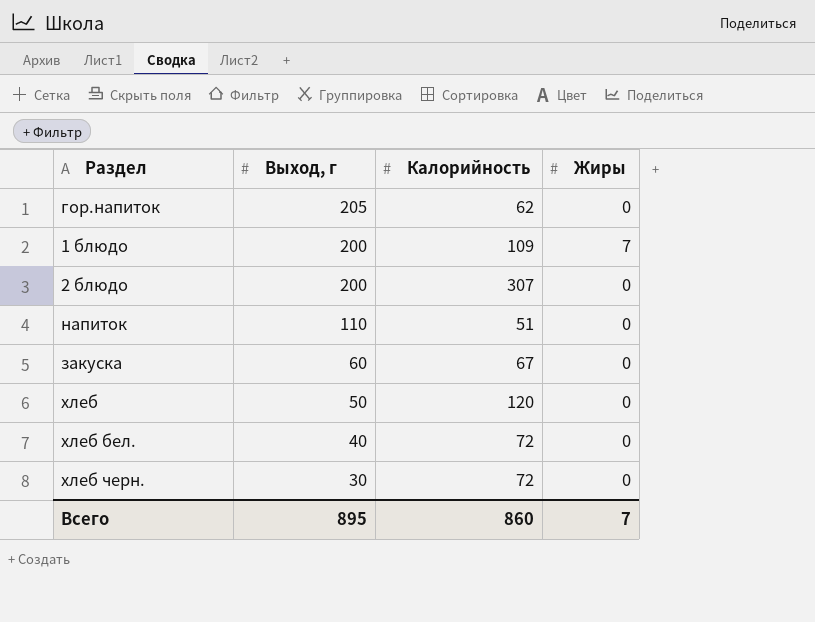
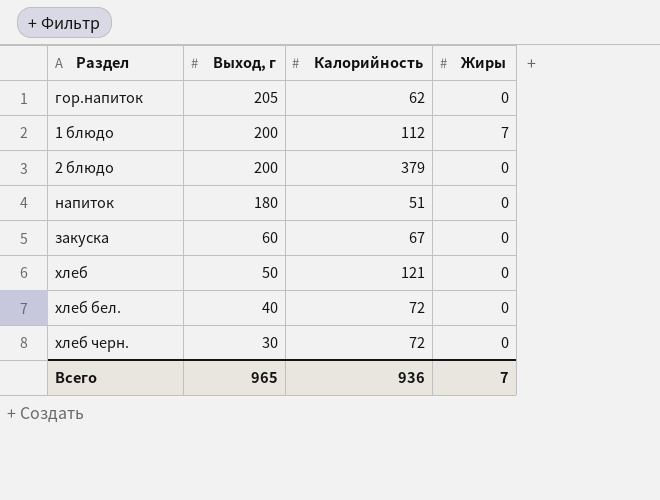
1 блюдо | Калорийность: 109 -> 112
2 блюдо | Калорийность: 307 -> 379
напиток | Выход, г: 110 -> 180
хлеб | Калорийность: 120 -> 121
Всего | Выход, г: 895 -> 965
Всего | Калорийность: 860 -> 936

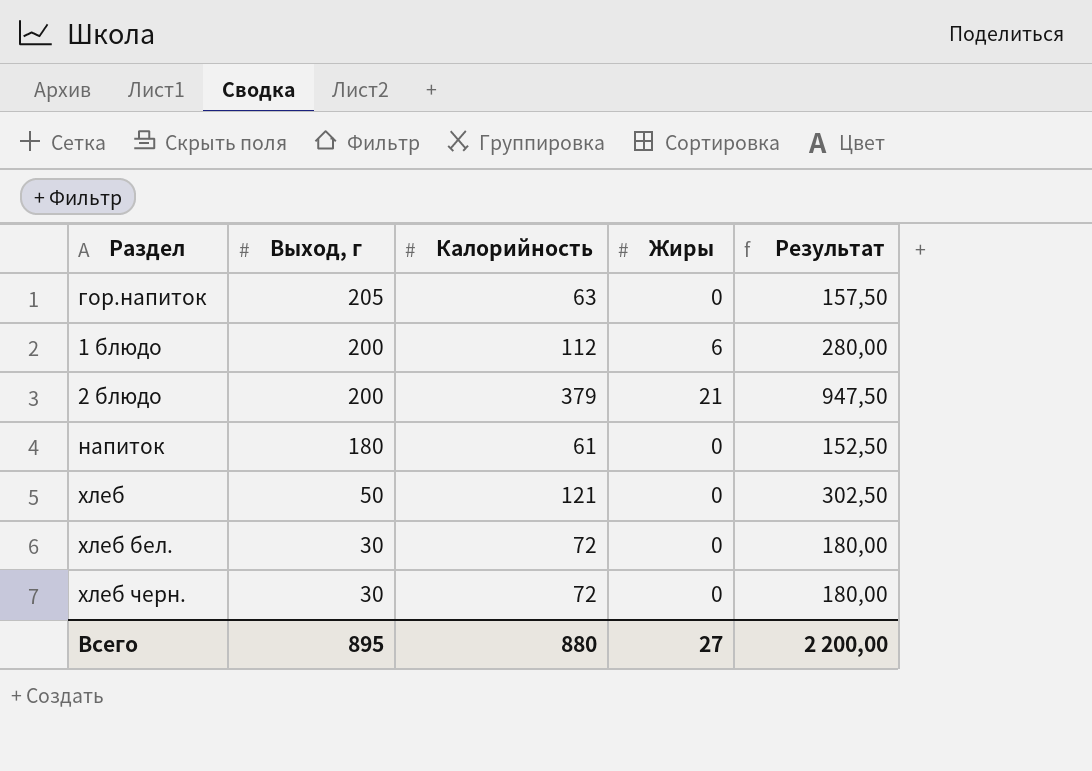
column Результат | formula: none -> [Калорийность] * 2,5
row закуска: 60 | 67 | 0 -> none
гор.напиток | Калорийность: 62 -> 63
1 блюдо | Жиры: 7 -> 6
2 блюдо | Жиры: 0 -> 21
напиток | Калорийность: 51 -> 61
хлеб бел. | Выход, г: 40 -> 30
Всего | Выход, г: 965 -> 895
Всего | Калорийность: 936 -> 880
Всего | Жиры: 7 -> 27

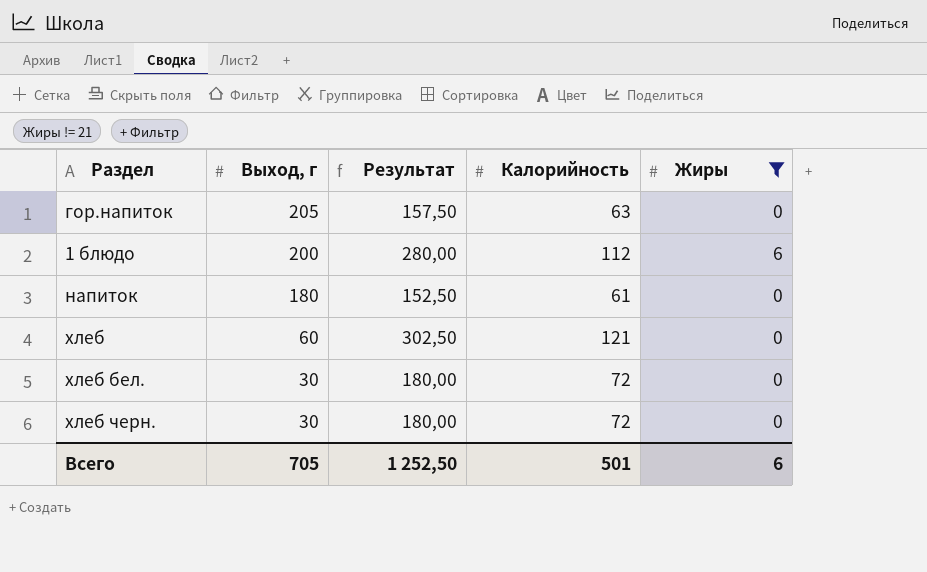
filter: none -> Жиры != 21
column Результат | position: 5 -> 3
хлеб | Выход, г: 50 -> 60
Всего | Выход, г: 895 -> 705
Всего | Результат: 2 200,00 -> 1 252,50
Всего | Калорийность: 880 -> 501
Всего | Жиры: 27 -> 6

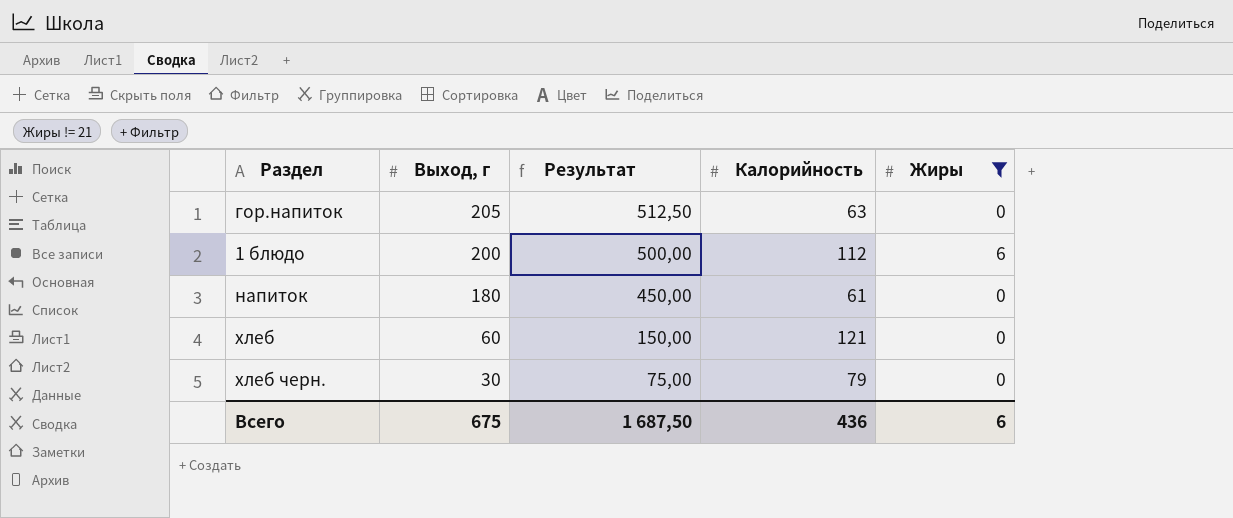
column Результат | formula: [Калорийность] * 2,5 -> [Выход, г] * 2,5
row хлеб бел.: 30 | 180,00 | 72 | 0 -> none
хлеб черн. | Калорийность: 72 -> 79
Всего | Выход, г: 705 -> 675
Всего | Результат: 1 252,50 -> 1 687,50
Всего | Калорийность: 501 -> 436

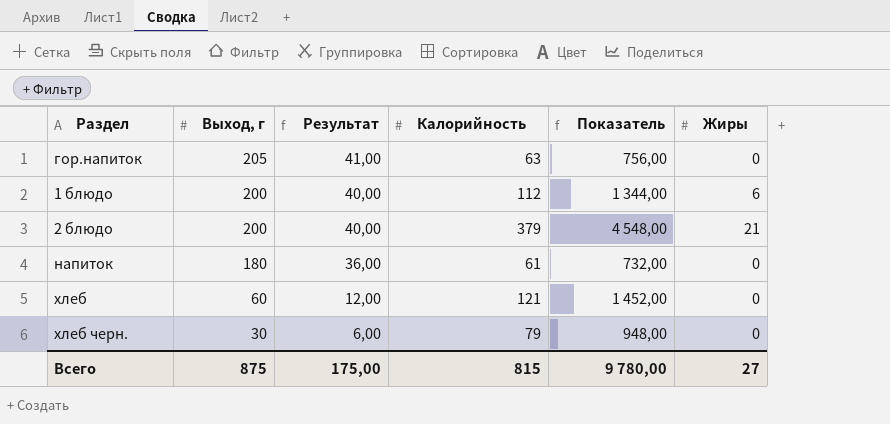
filter: Жиры != 21 -> none
column Результат | formula: [Выход, г] * 2,5 -> [Выход, г] * 0,2
column Показатель | formula: none -> [Калорийность] * 12
Всего | Выход, г: 675 -> 875
Всего | Результат: 1 687,50 -> 175,00
Всего | Калорийность: 436 -> 815
Всего | Жиры: 6 -> 27

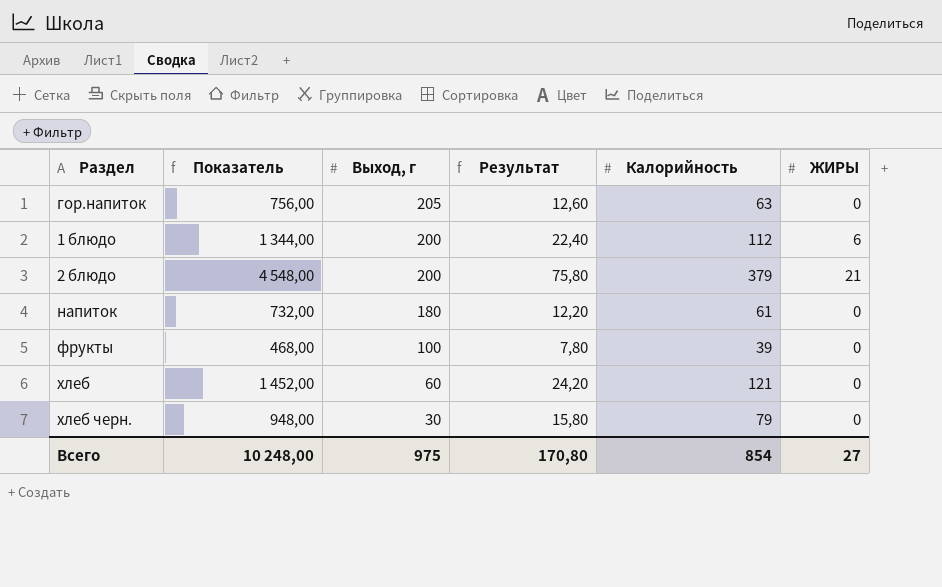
column Показатель | position: 5 -> 2
column Результат | formula: [Выход, г] * 0,2 -> [Калорийность] * 0,2
column name: Жиры -> ЖИРЫ
row фрукты: none -> 468,00 | 100 | 7,80 | 39 | 0
Всего | Показатель: 9 780,00 -> 10 248,00
Всего | Выход, г: 875 -> 975
Всего | Результат: 175,00 -> 170,80
Всего | Калорийность: 815 -> 854

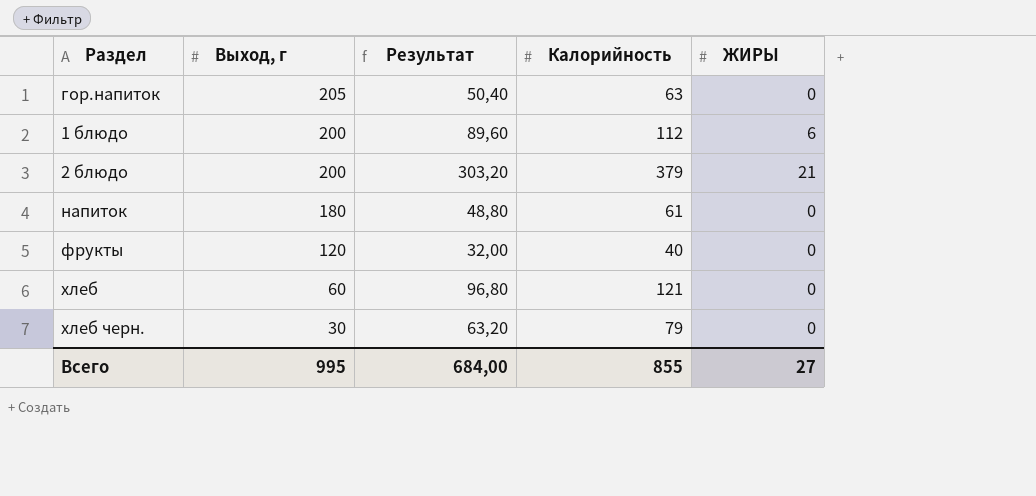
column Показатель | formula: [Калорийность] * 12 -> none
column Результат | formula: [Калорийность] * 0,2 -> [Калорийность] * 0,8
фрукты | Выход, г: 100 -> 120
фрукты | Калорийность: 39 -> 40
Всего | Выход, г: 975 -> 995
Всего | Результат: 170,80 -> 684,00
Всего | Калорийность: 854 -> 855

